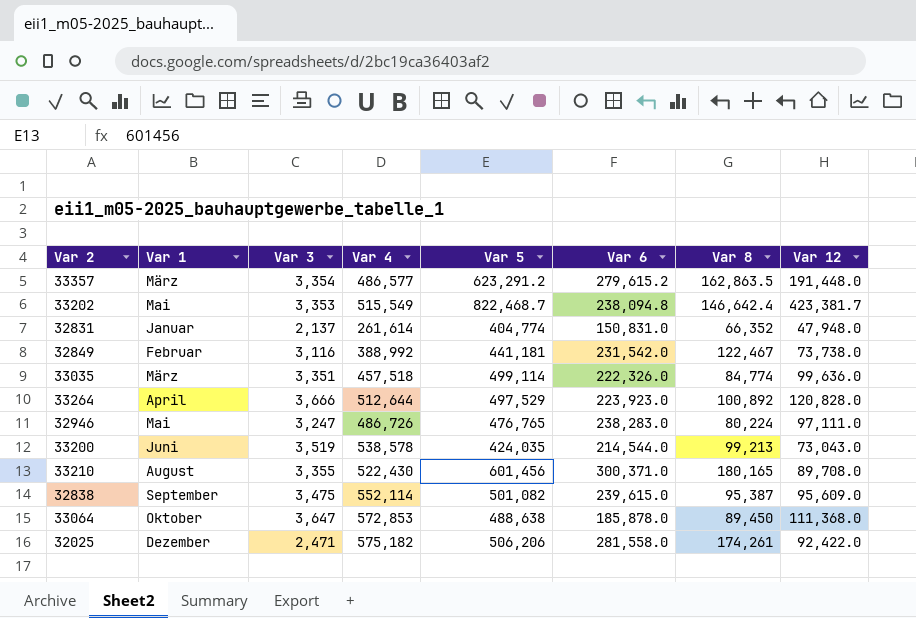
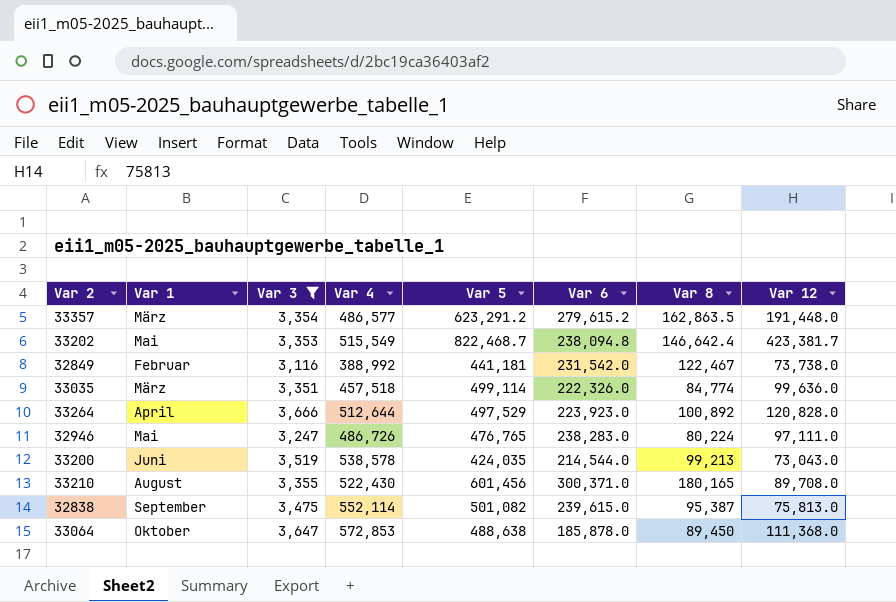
filter: none -> Var 3 >= 3,116
32838 | Var 12: 95,609.0 -> 75,813.0

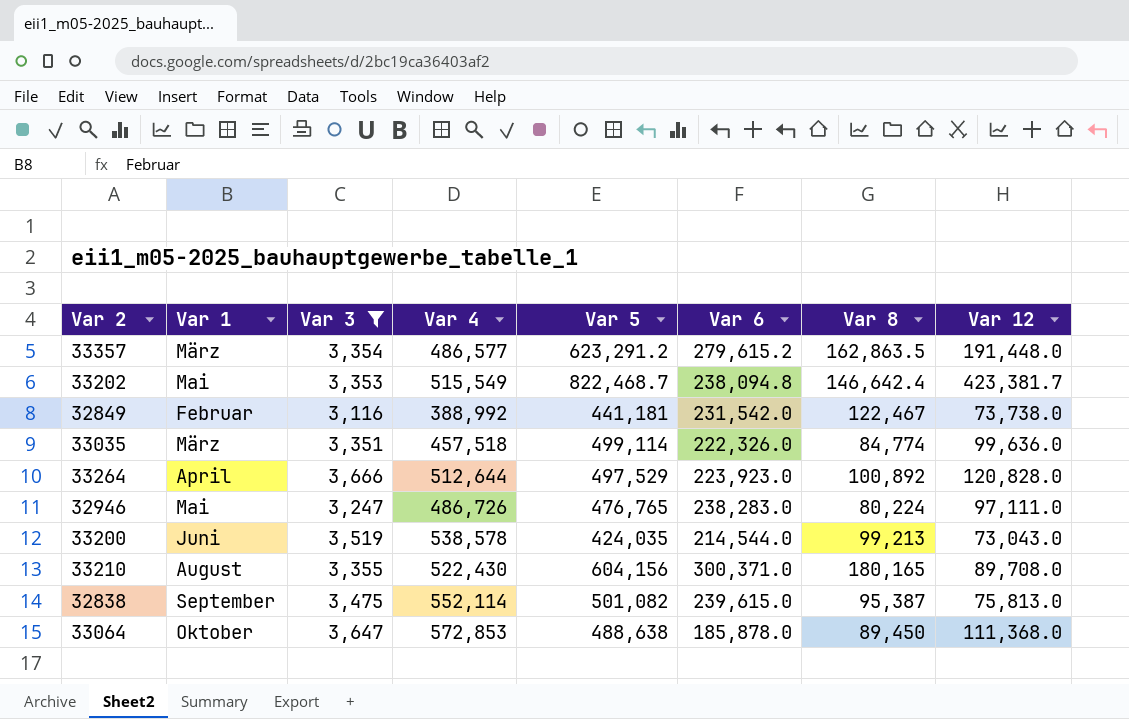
33210 | Var 5: 601,456 -> 604,156

